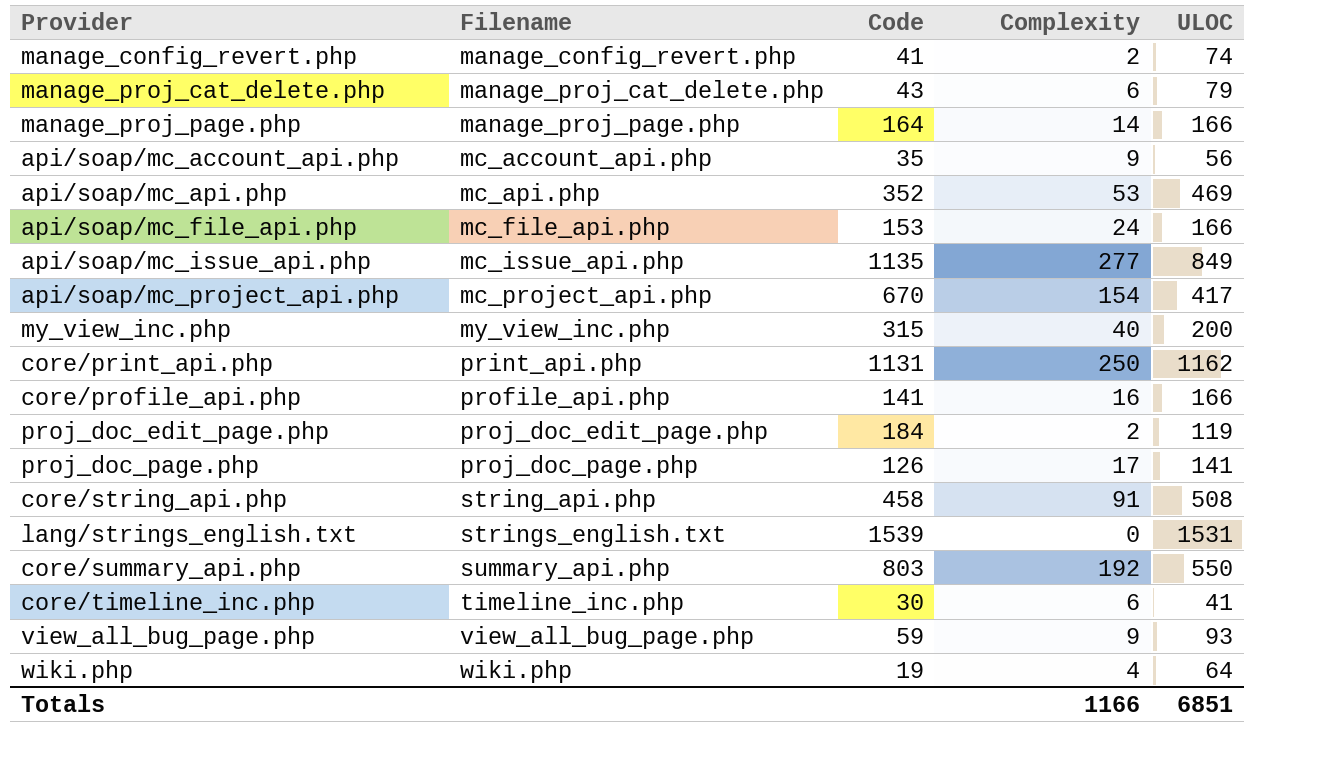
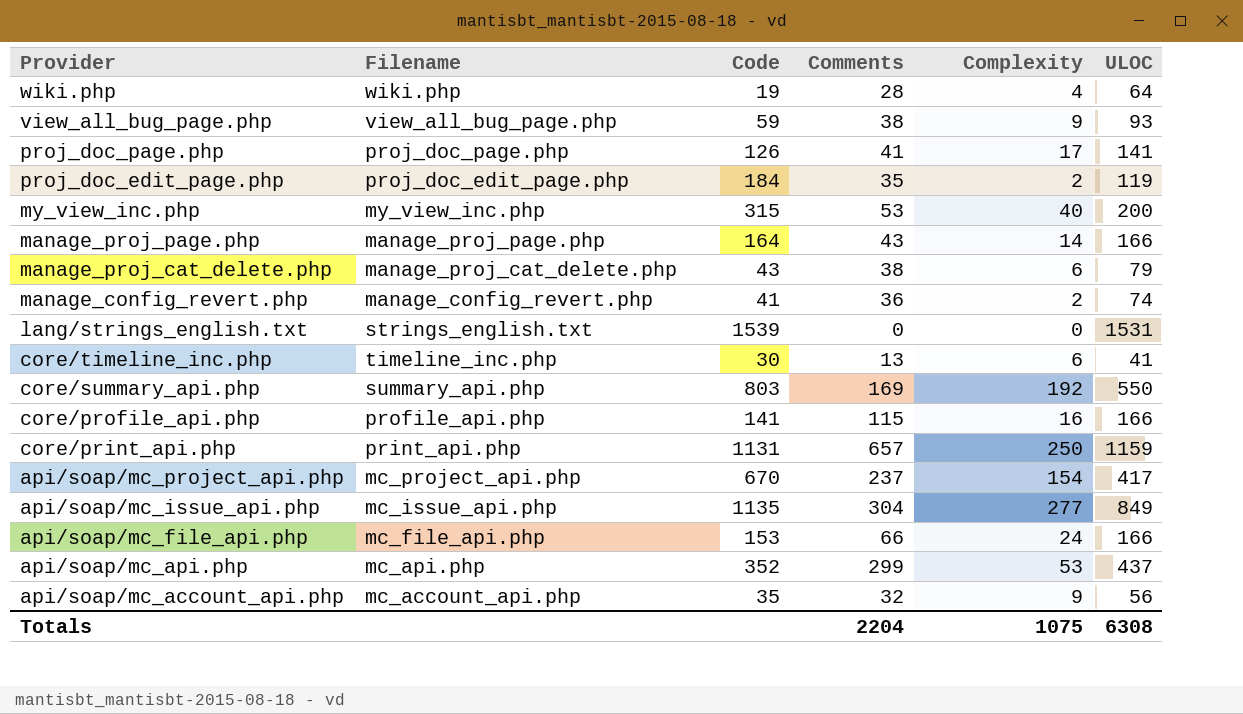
row order: Filename ascending -> Provider descending
column Comments | position: none -> 4
row core/string_api.php: string_api.php | 458 | 91 | 508 -> none
core/print_api.php | ULOC: 1162 -> 1159
api/soap/mc_api.php | ULOC: 469 -> 437
Totals | Complexity: 1166 -> 1075
Totals | ULOC: 6851 -> 6308

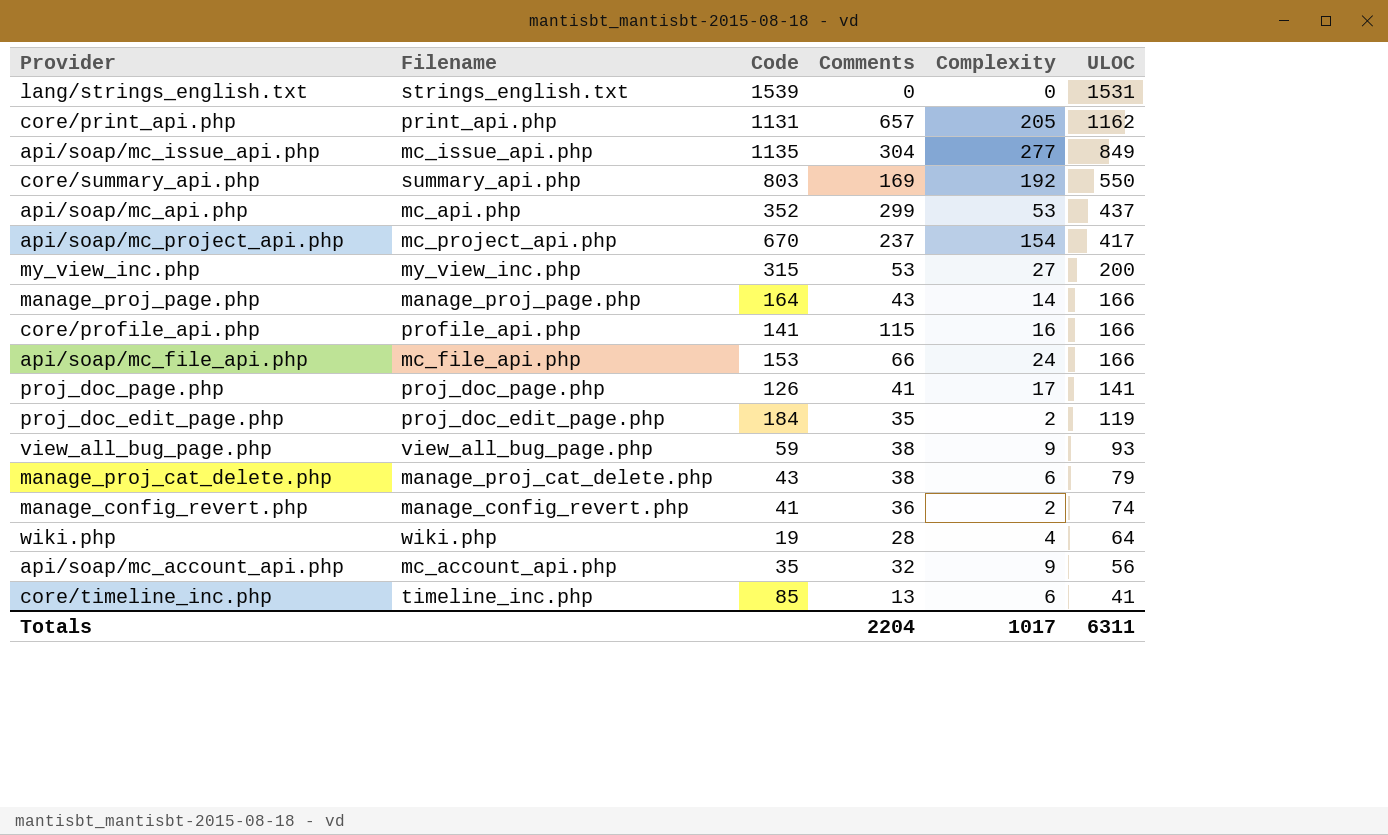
row order: Provider descending -> ULOC descending
core/print_api.php | Complexity: 250 -> 205
core/print_api.php | ULOC: 1159 -> 1162
my_view_inc.php | Complexity: 40 -> 27
core/timeline_inc.php | Code: 30 -> 85
Totals | Complexity: 1075 -> 1017
Totals | ULOC: 6308 -> 6311

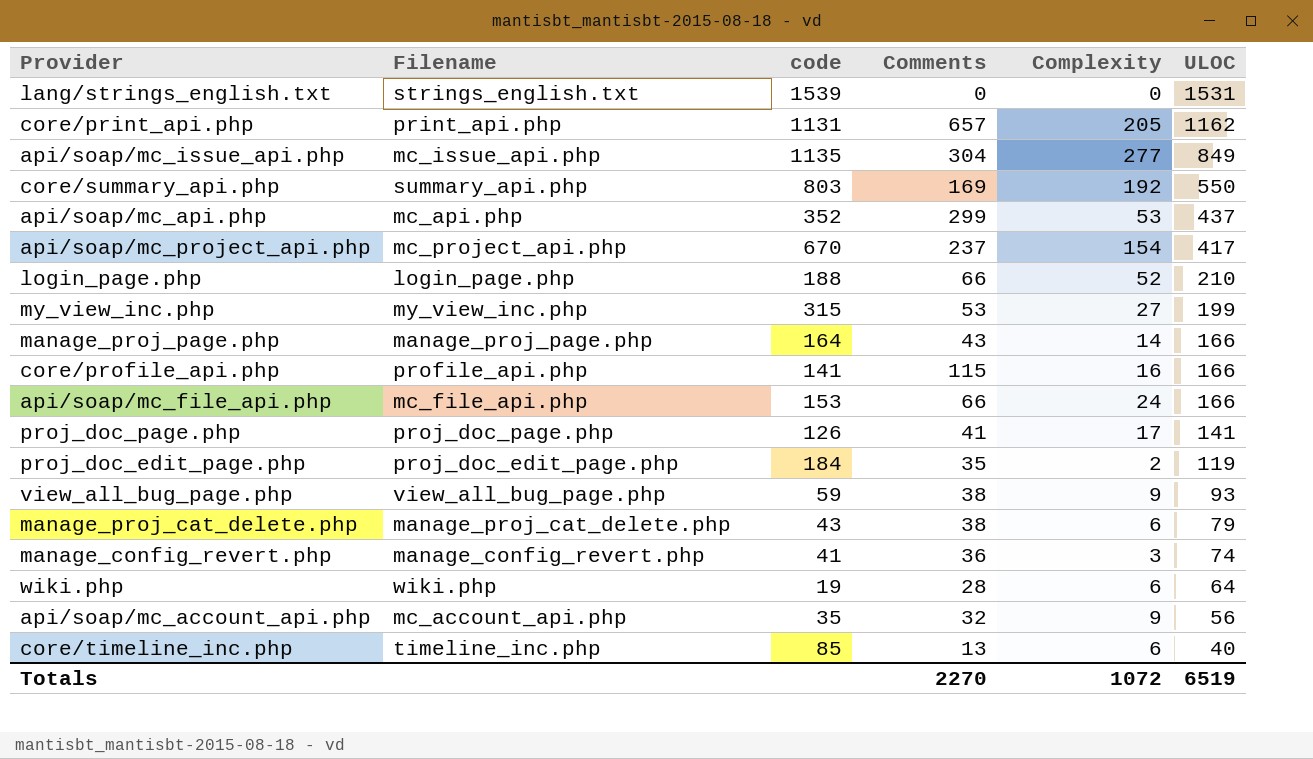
column name: Code -> code
row login_page.php: none -> login_page.php | 188 | 66 | 52 | 210
my_view_inc.php | ULOC: 200 -> 199
manage_config_revert.php | Complexity: 2 -> 3
wiki.php | Complexity: 4 -> 6
core/timeline_inc.php | ULOC: 41 -> 40
Totals | Comments: 2204 -> 2270
Totals | Complexity: 1017 -> 1072
Totals | ULOC: 6311 -> 6519

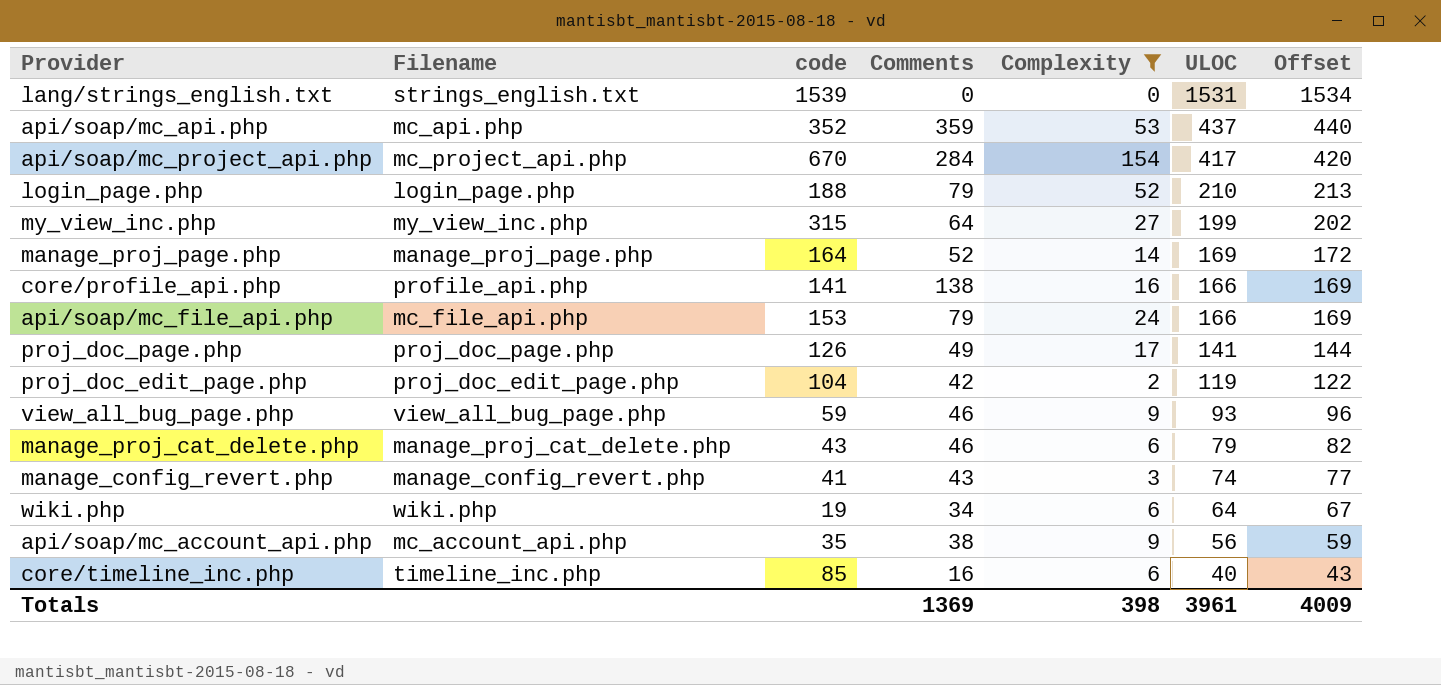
filter: none -> Complexity <= 154
column Offset | formula: none -> [ULOC] + 3
api/soap/mc_api.php | Comments: 299 -> 359
api/soap/mc_project_api.php | Comments: 237 -> 284
login_page.php | Comments: 66 -> 79
my_view_inc.php | Comments: 53 -> 64
manage_proj_page.php | Comments: 43 -> 52
manage_proj_page.php | ULOC: 166 -> 169
core/profile_api.php | Comments: 115 -> 138
api/soap/mc_file_api.php | Comments: 66 -> 79
proj_doc_page.php | Comments: 41 -> 49
proj_doc_edit_page.php | code: 184 -> 104
proj_doc_edit_page.php | Comments: 35 -> 42
view_all_bug_page.php | Comments: 38 -> 46
manage_proj_cat_delete.php | Comments: 38 -> 46
manage_config_revert.php | Comments: 36 -> 43
wiki.php | Comments: 28 -> 34
api/soap/mc_account_api.php | Comments: 32 -> 38
core/timeline_inc.php | Comments: 13 -> 16
Totals | Comments: 2270 -> 1369
Totals | Complexity: 1072 -> 398
Totals | ULOC: 6519 -> 3961

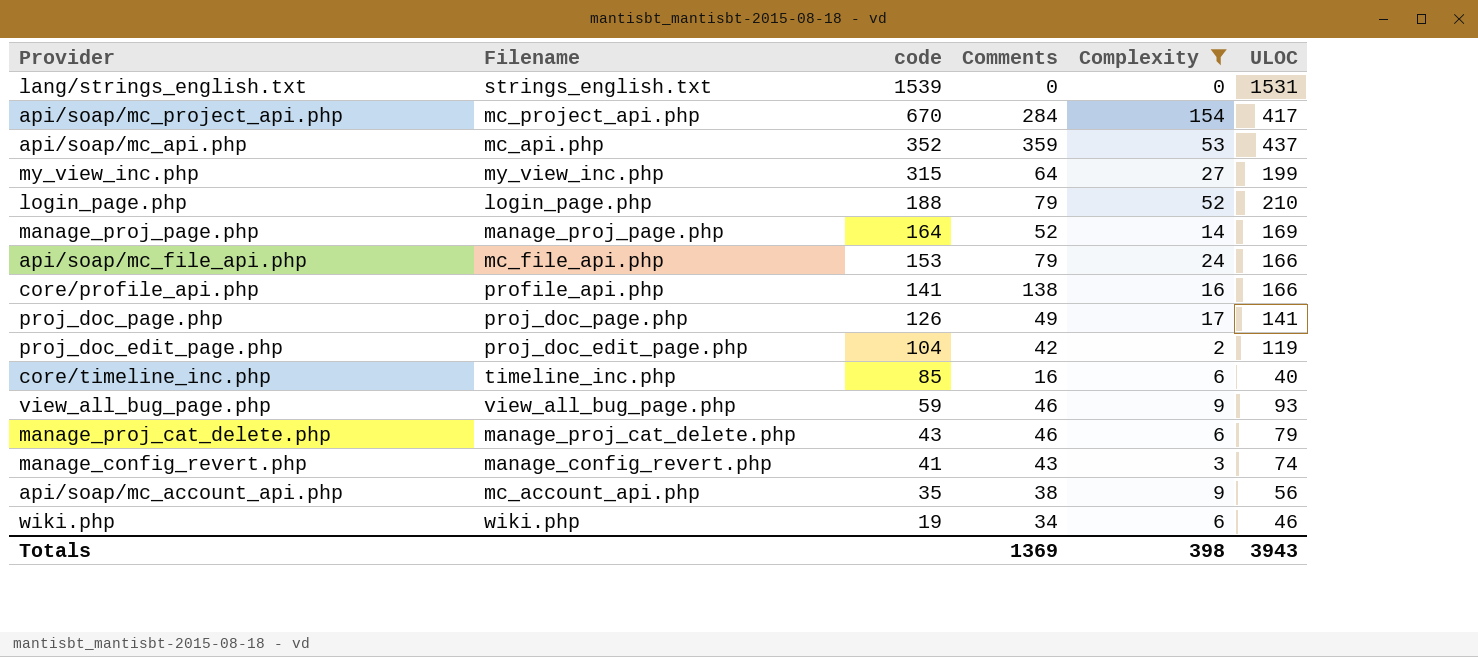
row order: ULOC descending -> code descending
column Offset | formula: [ULOC] + 3 -> none
wiki.php | ULOC: 64 -> 46
Totals | ULOC: 3961 -> 3943

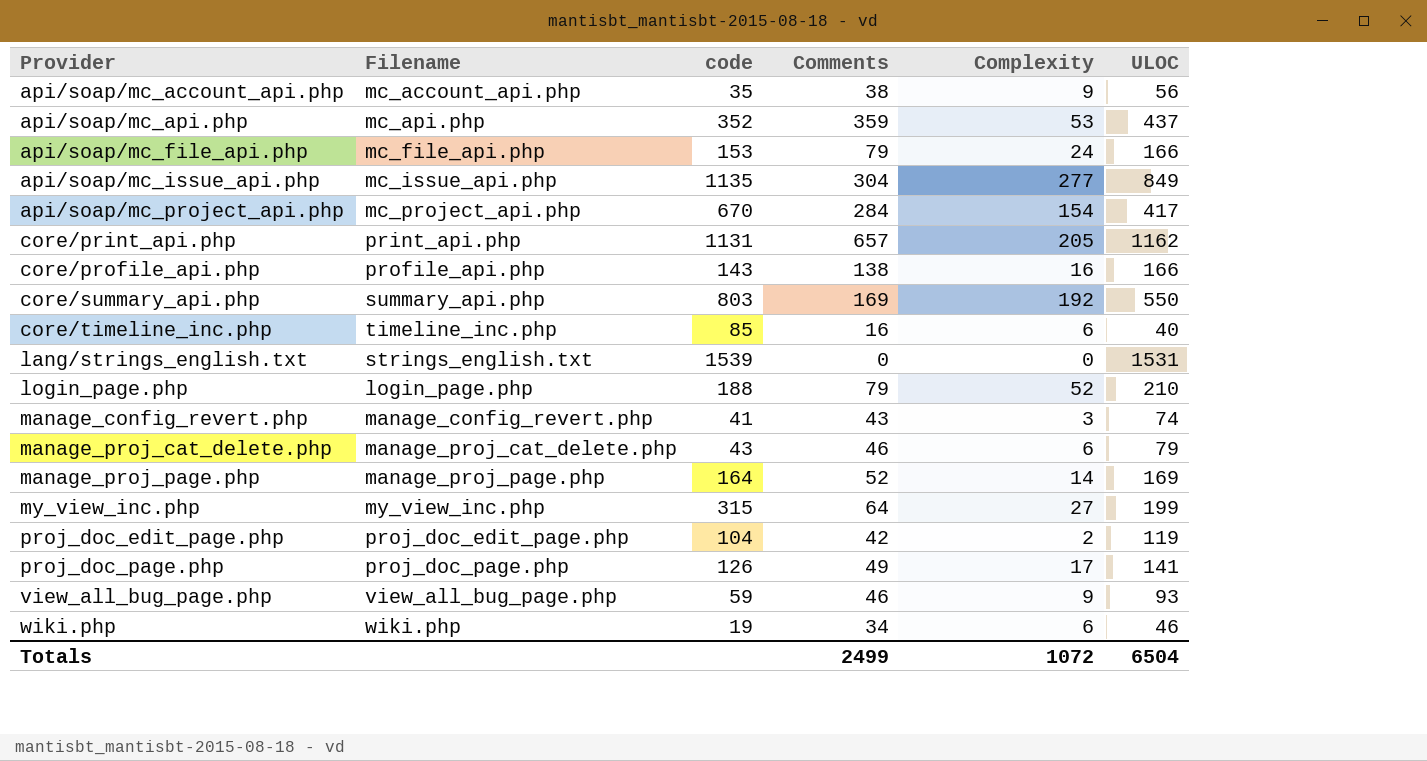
filter: Complexity <= 154 -> none
row order: code descending -> Provider ascending
core/profile_api.php | code: 141 -> 143
Totals | Comments: 1369 -> 2499
Totals | Complexity: 398 -> 1072
Totals | ULOC: 3943 -> 6504

